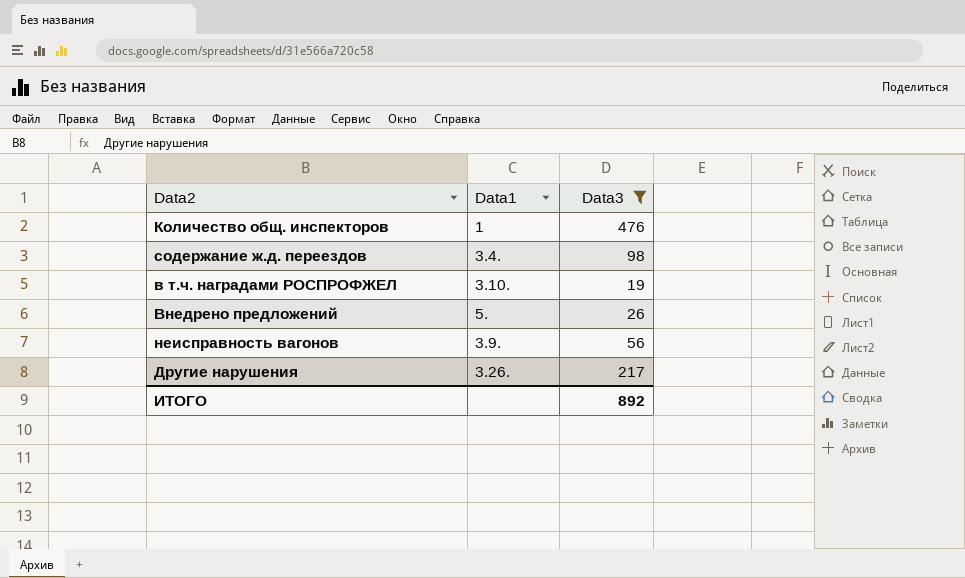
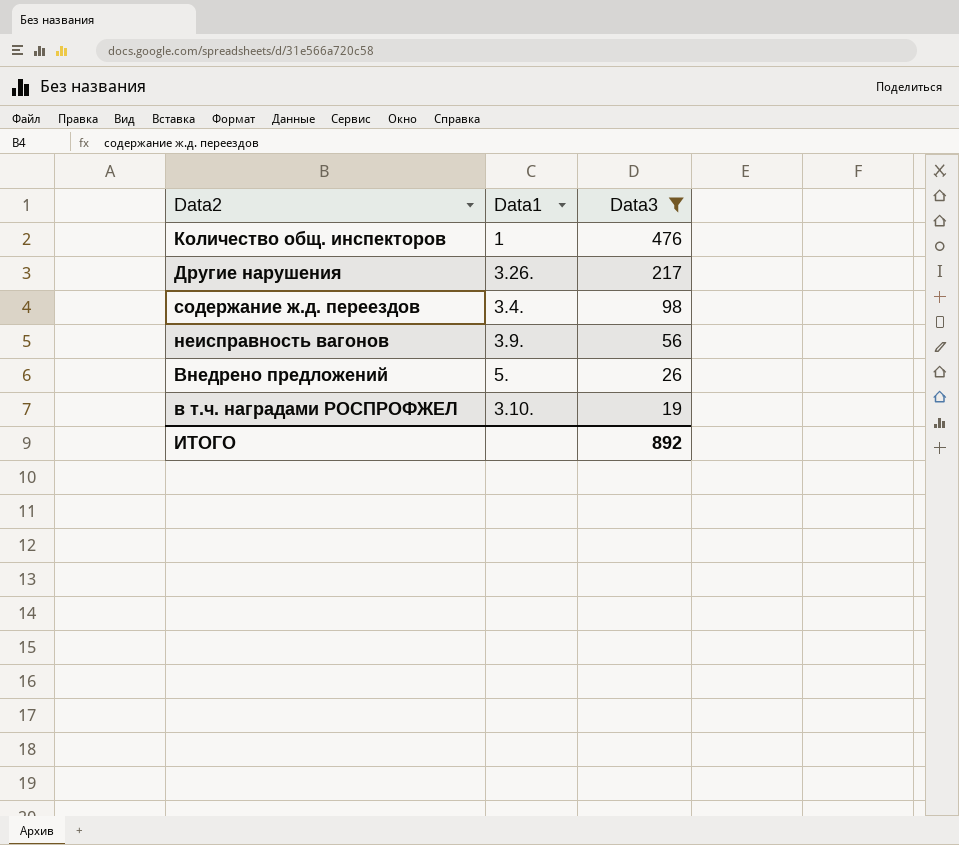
row order: none -> Data3 descending

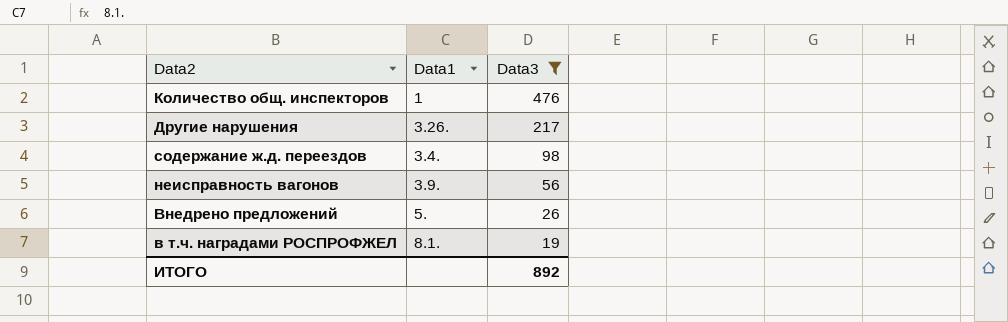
в т.ч. наградами РОСПРОФЖЕЛ | Data1: 3.10. -> 8.1.

